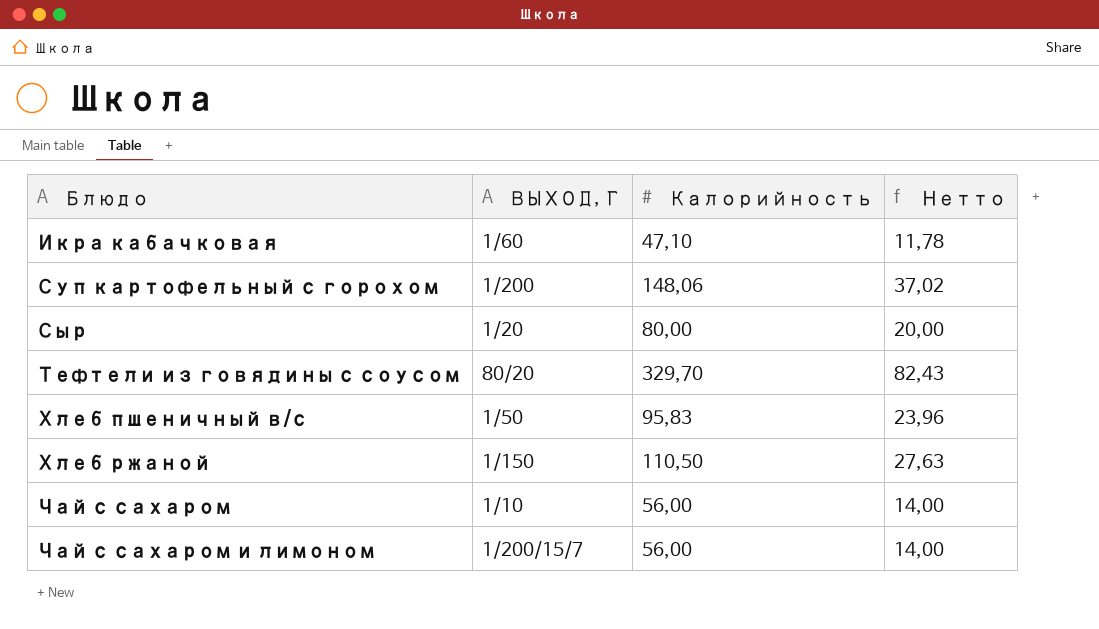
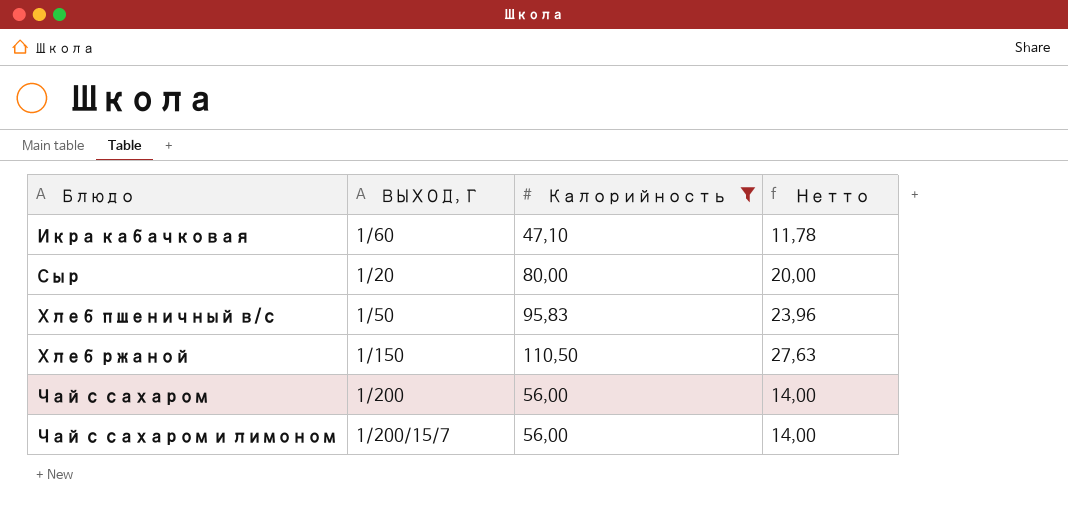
filter: none -> Калорийность <= 110,50
Чай с сахаром | ВЫХОД, Г: 1/10 -> 1/200

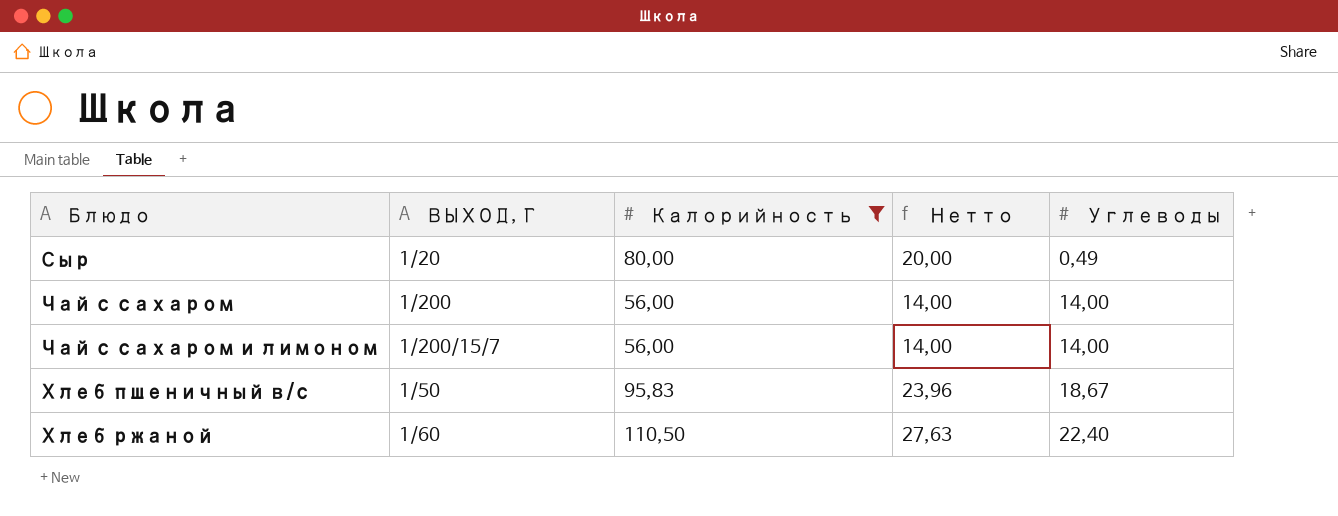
row order: Блюдо ascending -> Углеводы ascending
column Углеводы | position: none -> 5
row Икра кабачковая: 1/60 | 47,10 | 11,78 -> none
Хлеб ржаной | ВЫХОД, Г: 1/150 -> 1/60

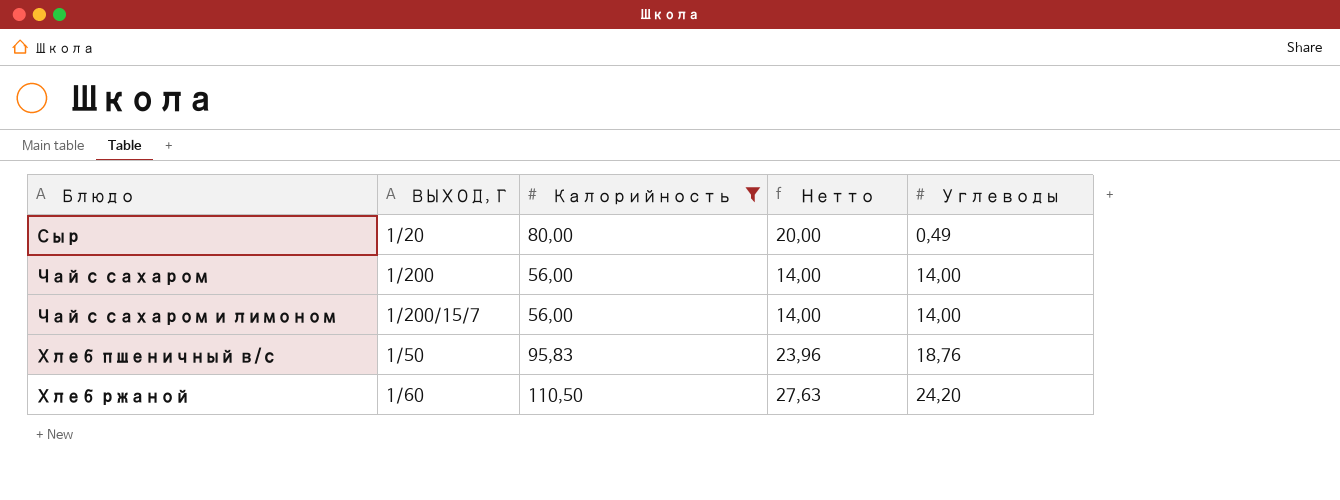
Хлеб пшеничный в/с | Углеводы: 18,67 -> 18,76
Хлеб ржаной | Углеводы: 22,40 -> 24,20

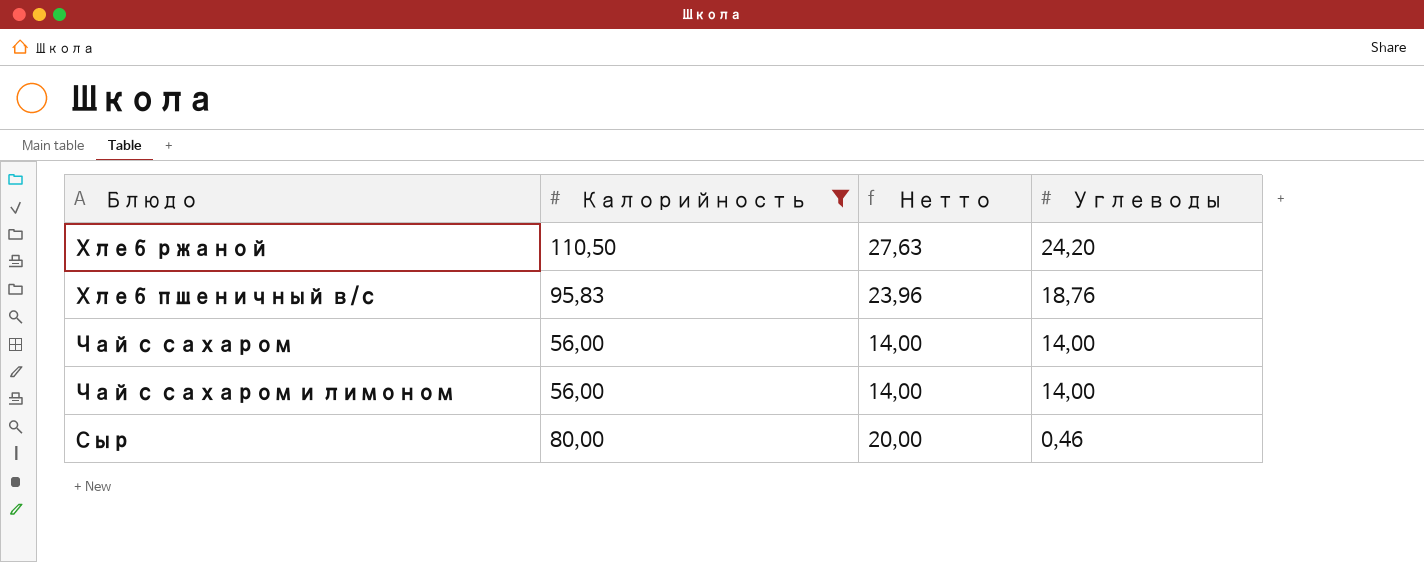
row order: Углеводы ascending -> Углеводы descending
column ВЫХОД, Г | position: 2 -> none
Сыр | Углеводы: 0,49 -> 0,46

